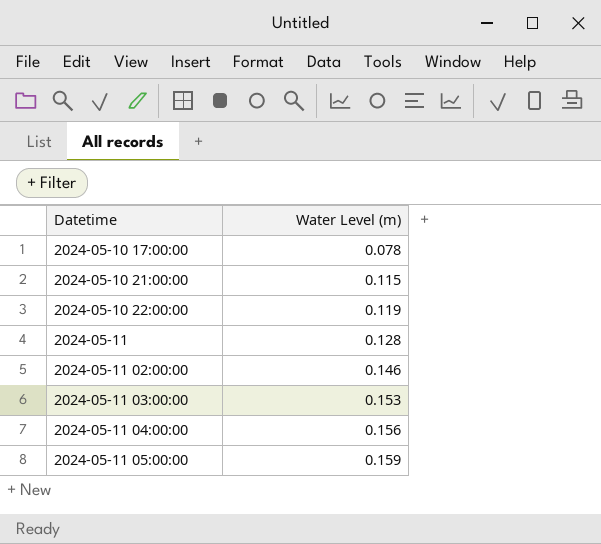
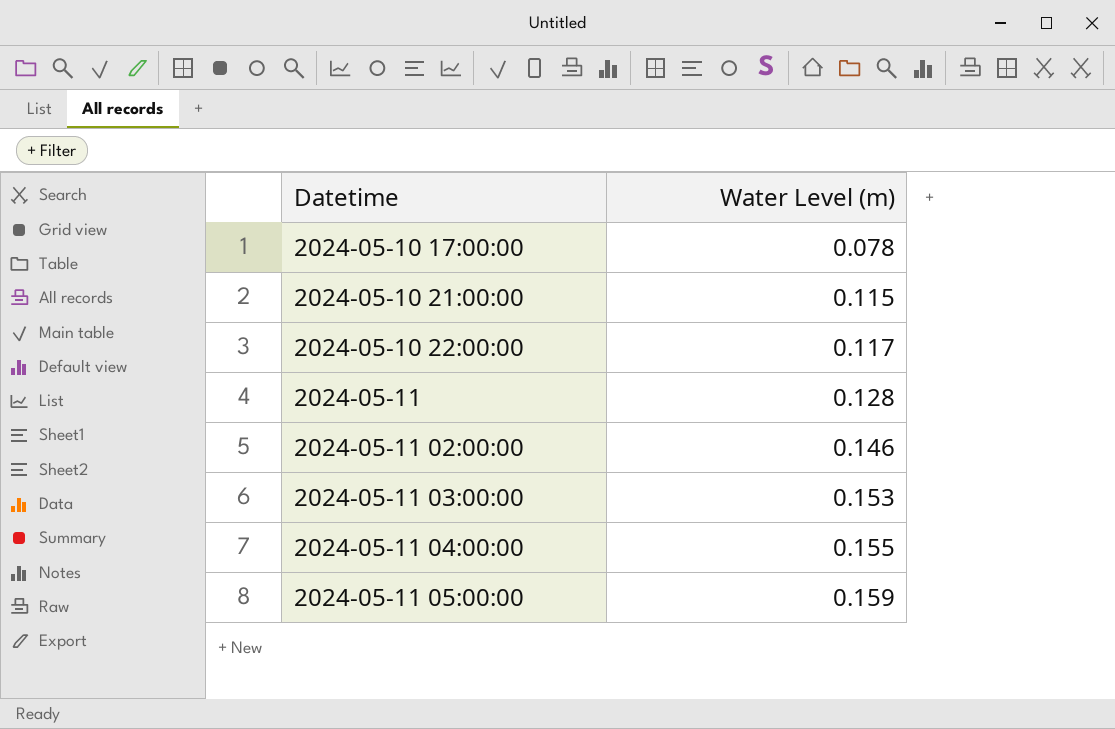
2024-05-10 22:00:00 | Water Level (m): 0.119 -> 0.117
2024-05-11 04:00:00 | Water Level (m): 0.156 -> 0.155

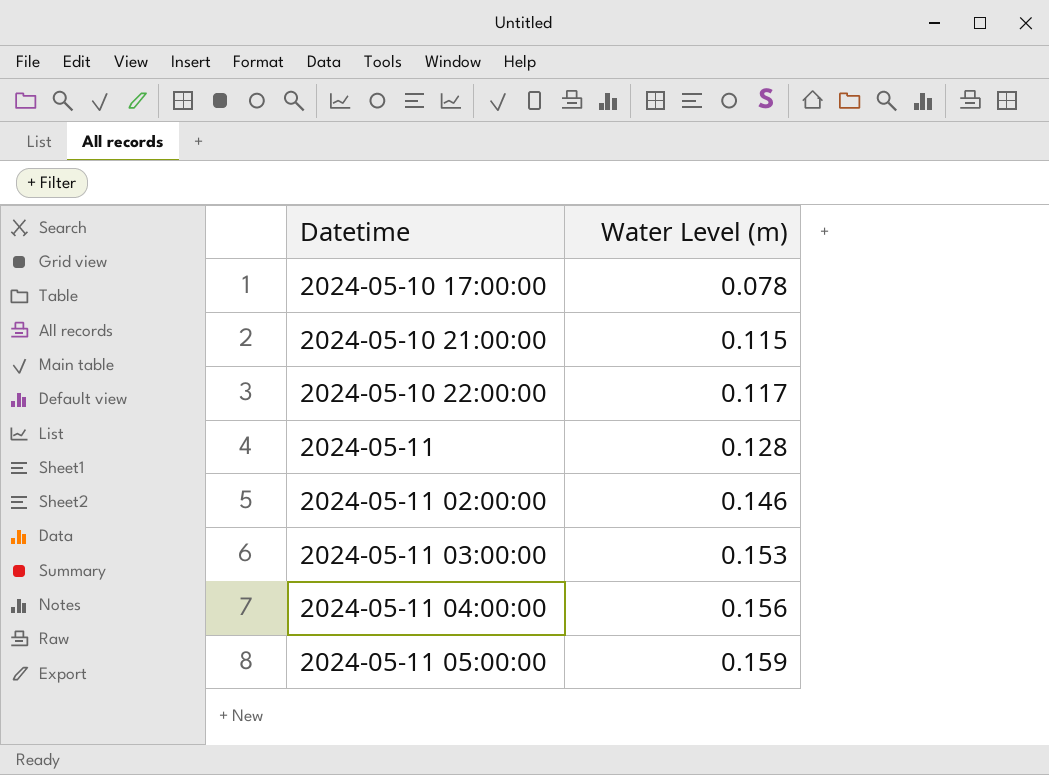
2024-05-11 04:00:00 | Water Level (m): 0.155 -> 0.156

